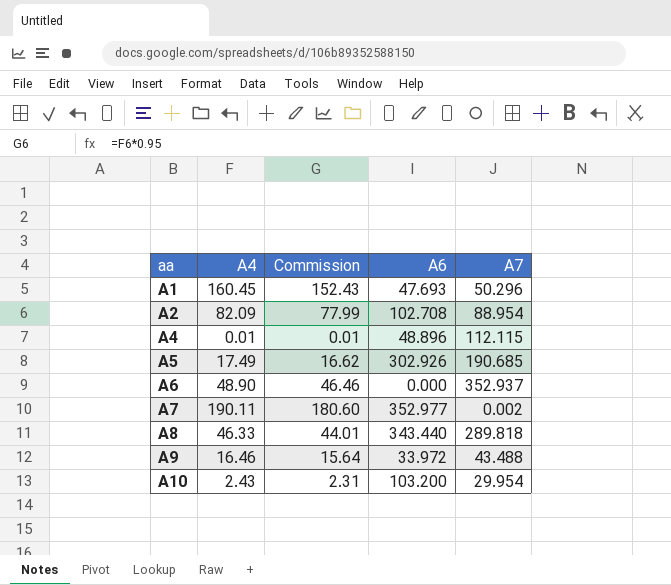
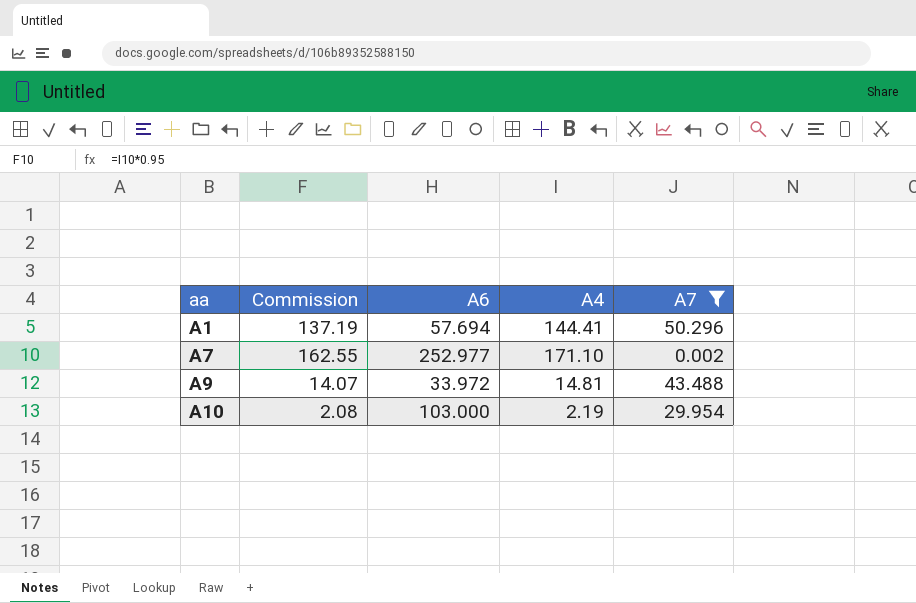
filter: none -> A7 <= 50.296
column A4 | position: 2 -> 4
A1 | Commission: 152.43 -> 137.19
A1 | A6: 47.693 -> 57.694
A1 | A4: 160.45 -> 144.41
A7 | Commission: 180.60 -> 162.55
A7 | A6: 352.977 -> 252.977
A7 | A4: 190.11 -> 171.10
A9 | Commission: 15.64 -> 14.07
A9 | A4: 16.46 -> 14.81
A10 | Commission: 2.31 -> 2.08
A10 | A6: 103.200 -> 103.000
A10 | A4: 2.43 -> 2.19

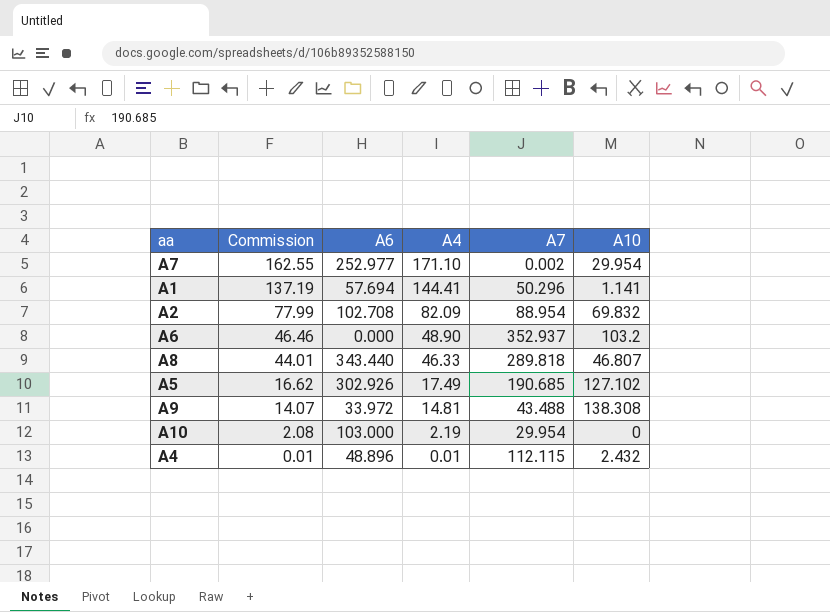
filter: A7 <= 50.296 -> none
row order: aa ascending -> Commission descending
column A10 | position: none -> 6

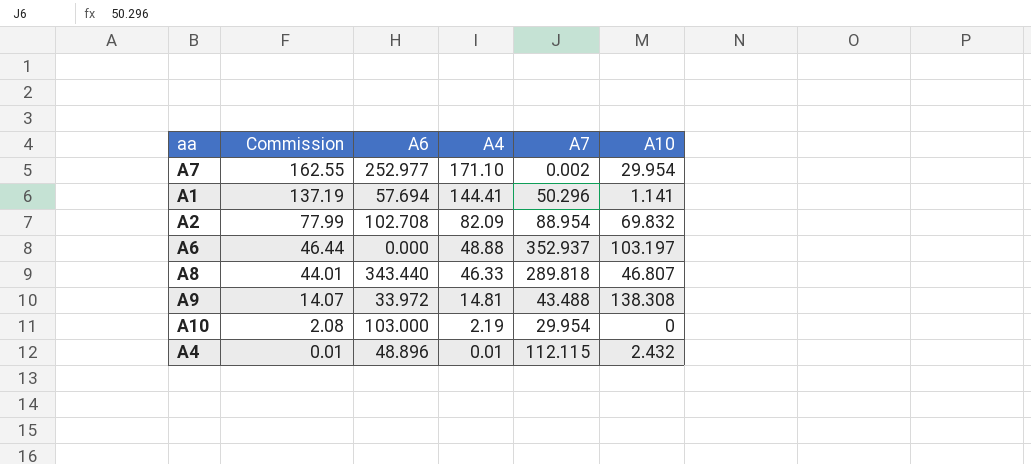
row A5: 16.62 | 302.926 | 17.49 | 190.685 | 127.102 -> none
A6 | Commission: 46.46 -> 46.44
A6 | A4: 48.90 -> 48.88
A6 | A10: 103.2 -> 103.197

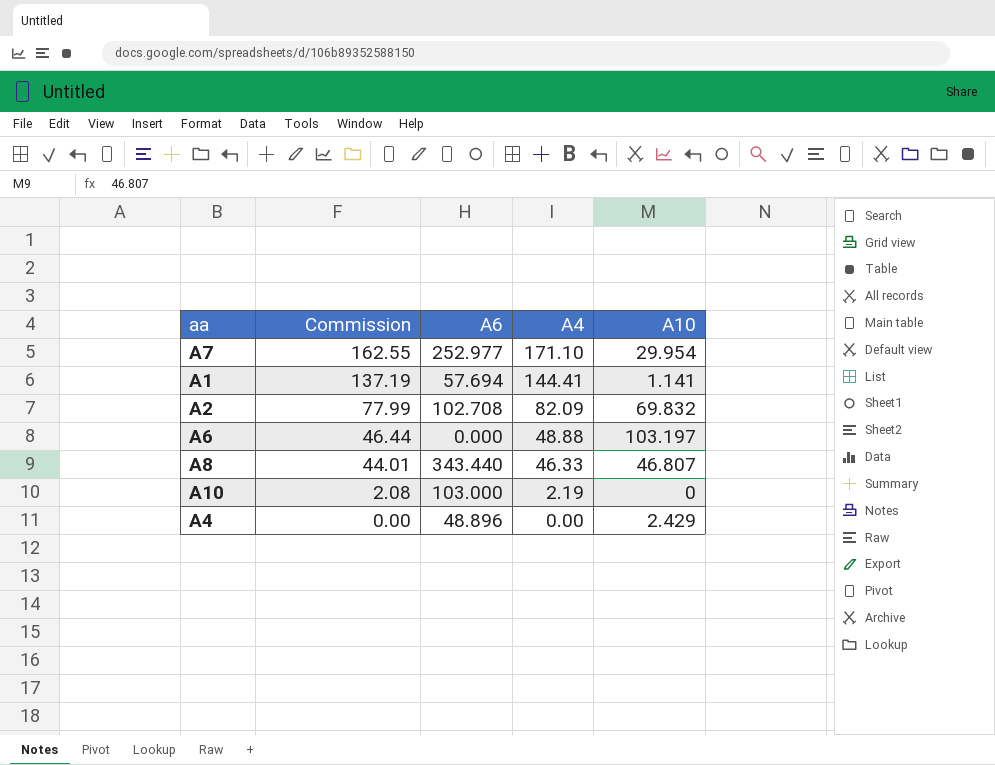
column A7 | position: 5 -> none
row A9: 14.07 | 33.972 | 14.81 | 43.488 | 138.308 -> none
A4 | Commission: 0.01 -> 0.00
A4 | A4: 0.01 -> 0.00
A4 | A10: 2.432 -> 2.429

